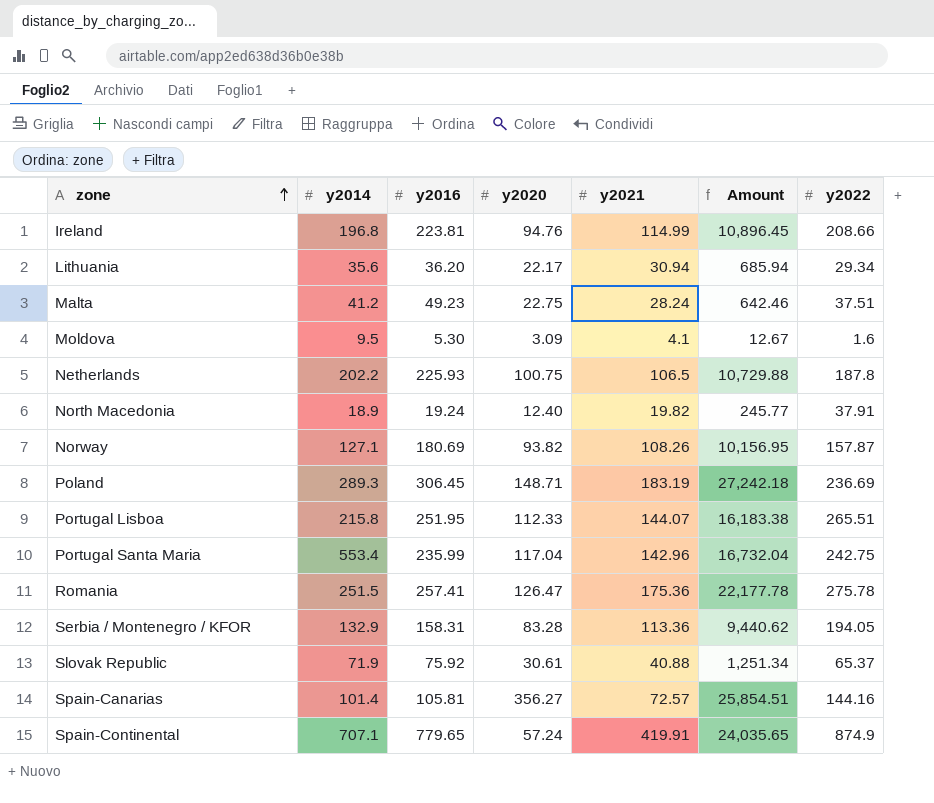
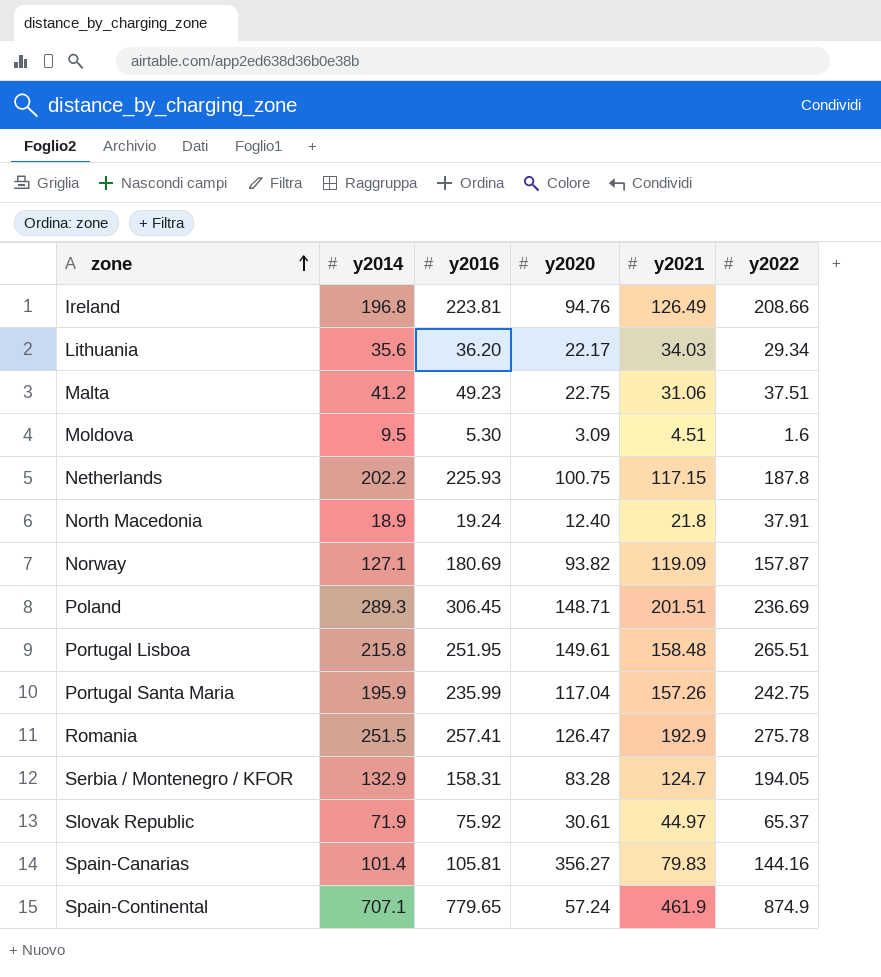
column Amount | formula: [y2020] * [y2021] -> none
Ireland | y2021: 114.99 -> 126.49
Lithuania | y2021: 30.94 -> 34.03
Malta | y2021: 28.24 -> 31.06
Moldova | y2021: 4.1 -> 4.51
Netherlands | y2021: 106.5 -> 117.15
North Macedonia | y2021: 19.82 -> 21.8
Norway | y2021: 108.26 -> 119.09
Poland | y2021: 183.19 -> 201.51
Portugal Lisboa | y2020: 112.33 -> 149.61
Portugal Lisboa | y2021: 144.07 -> 158.48
Portugal Santa Maria | y2014: 553.4 -> 195.9
Portugal Santa Maria | y2021: 142.96 -> 157.26
Romania | y2021: 175.36 -> 192.9
Serbia / Montenegro / KFOR | y2021: 113.36 -> 124.7
Slovak Republic | y2021: 40.88 -> 44.97
Spain-Canarias | y2021: 72.57 -> 79.83
Spain-Continental | y2021: 419.91 -> 461.9

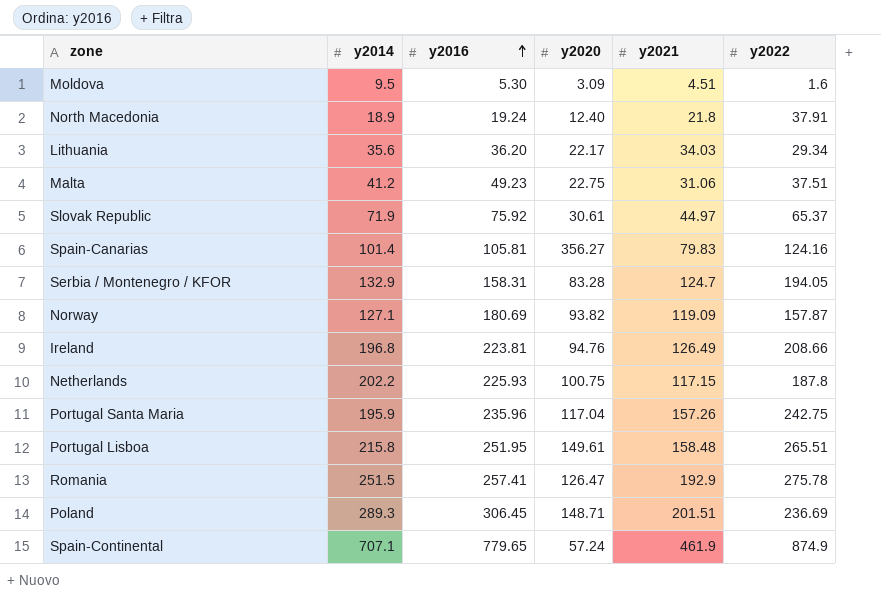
row order: zone ascending -> y2016 ascending
Spain-Canarias | y2022: 144.16 -> 124.16
Portugal Santa Maria | y2016: 235.99 -> 235.96

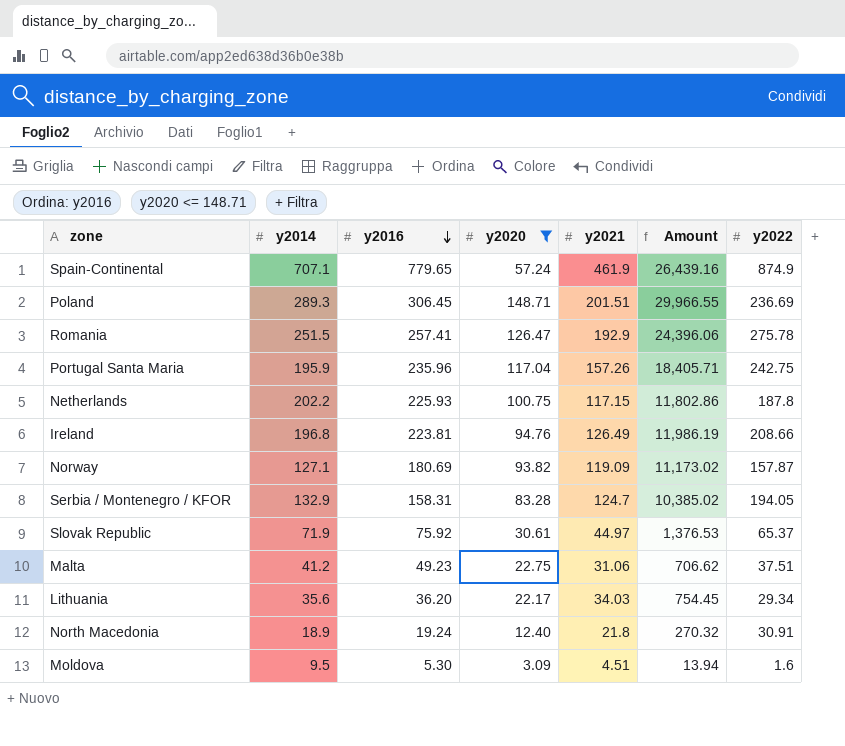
filter: none -> y2020 <= 148.71
row order: y2016 ascending -> y2016 descending
column Amount | formula: none -> [y2020] * [y2021]
North Macedonia | y2022: 37.91 -> 30.91

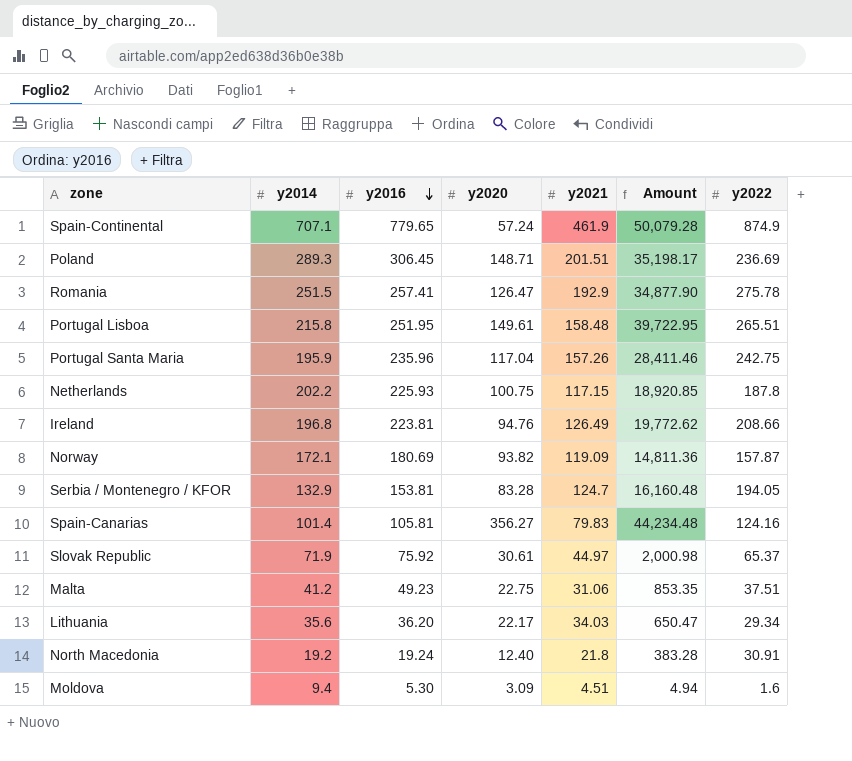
filter: y2020 <= 148.71 -> none
column Amount | formula: [y2020] * [y2021] -> [y2020] * [y2022]
Norway | y2014: 127.1 -> 172.1
Serbia / Montenegro / KFOR | y2016: 158.31 -> 153.81
North Macedonia | y2014: 18.9 -> 19.2
Moldova | y2014: 9.5 -> 9.4

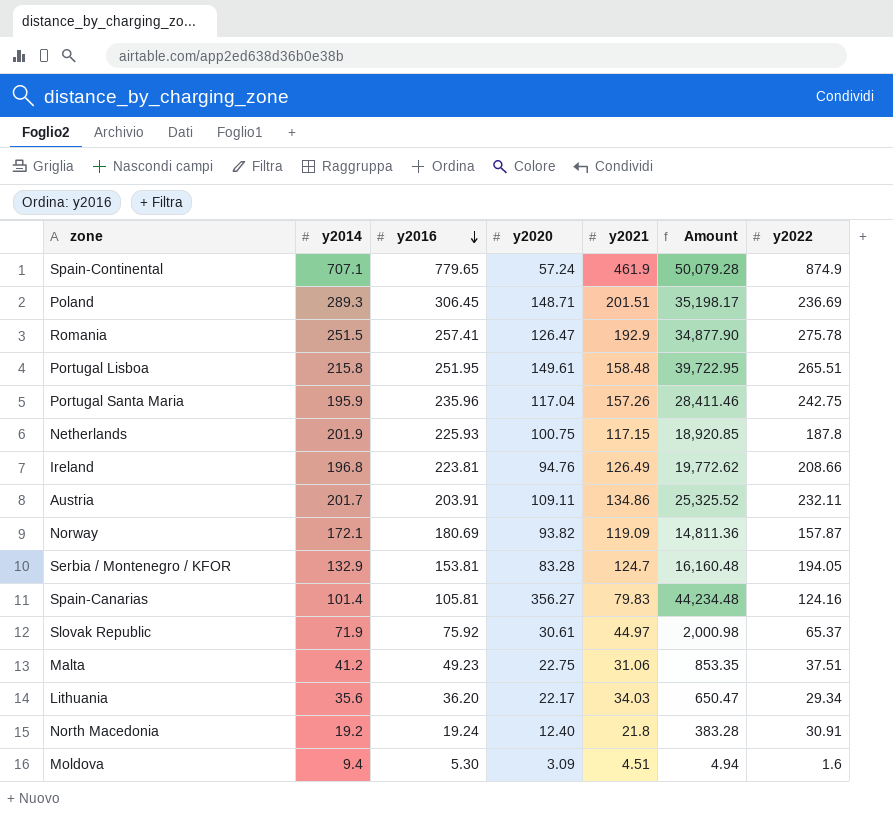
Netherlands | y2014: 202.2 -> 201.9
row Austria: none -> 201.7 | 203.91 | 109.11 | 134.86 | 25,325.52 | 232.11

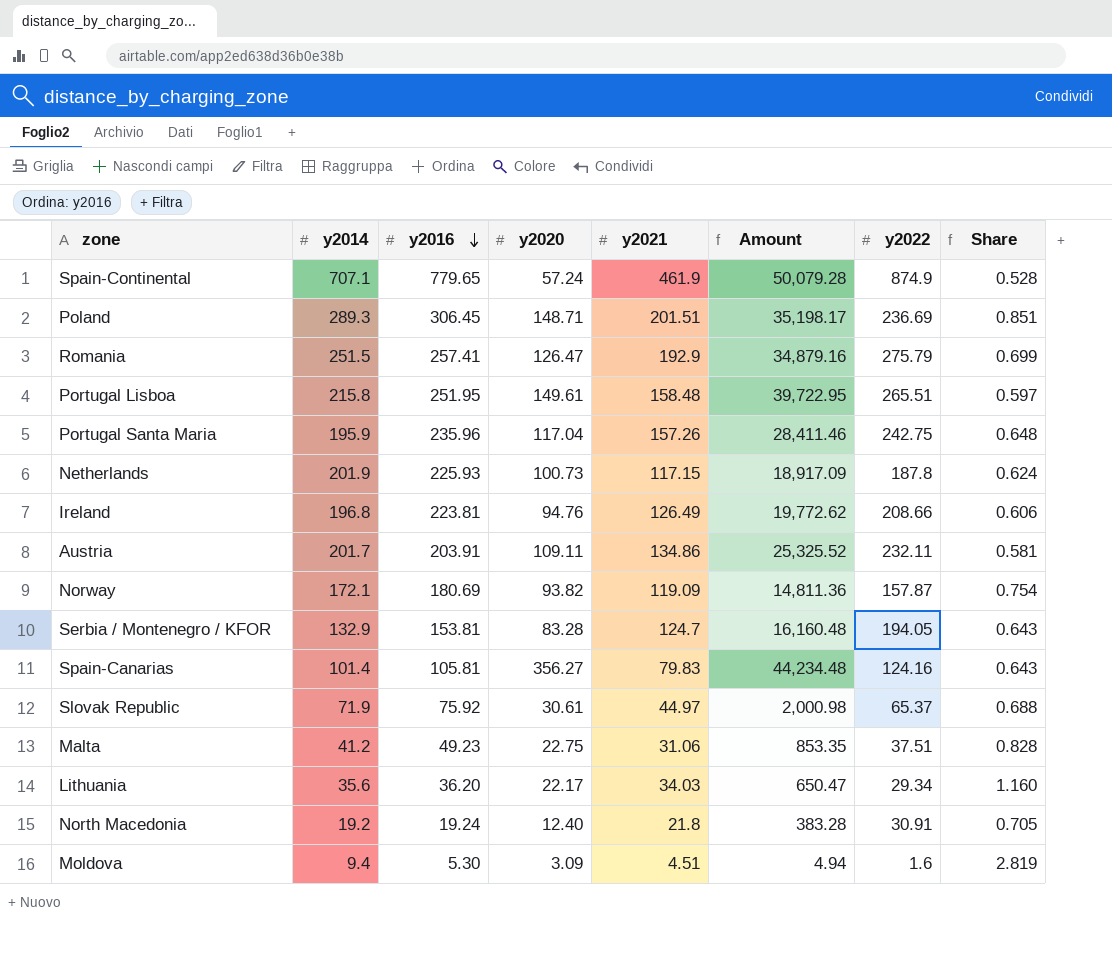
column Share | formula: none -> [y2021] / [y2022]
Romania | Amount: 34,877.90 -> 34,879.16
Romania | y2022: 275.78 -> 275.79
Netherlands | y2020: 100.75 -> 100.73
Netherlands | Amount: 18,920.85 -> 18,917.09

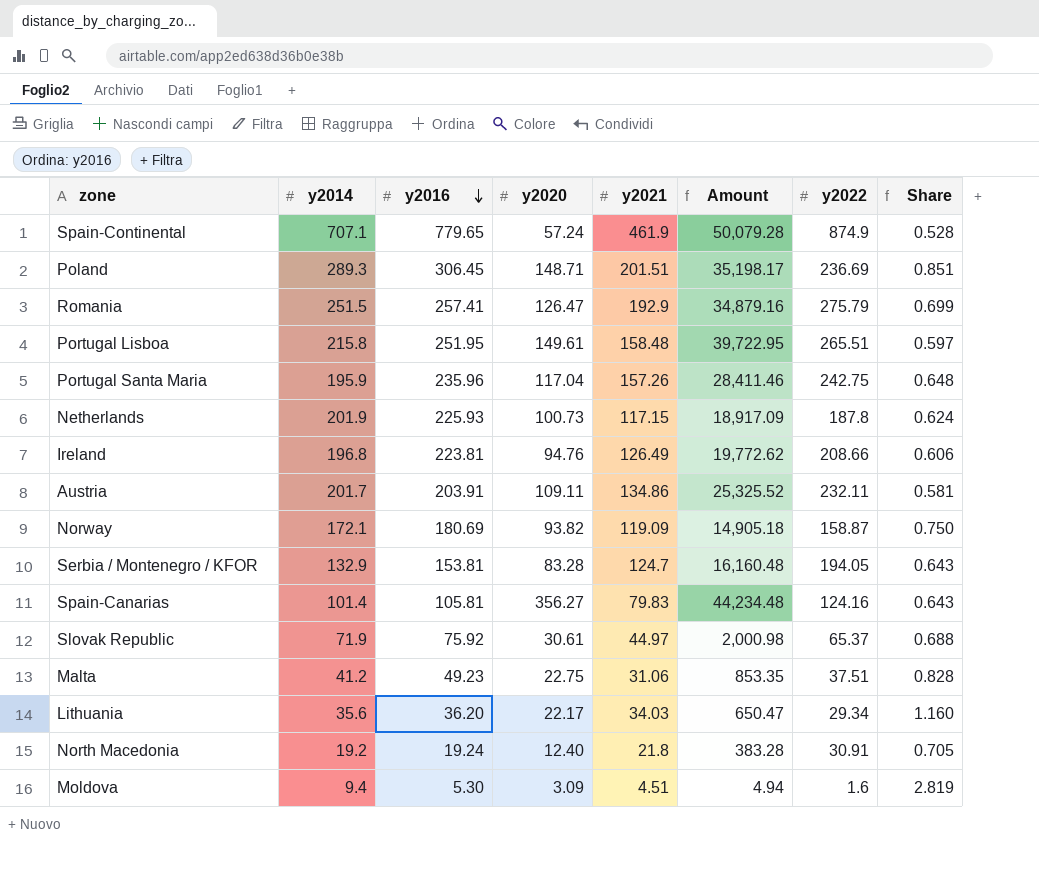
Norway | Amount: 14,811.36 -> 14,905.18
Norway | y2022: 157.87 -> 158.87
Norway | Share: 0.754 -> 0.750

